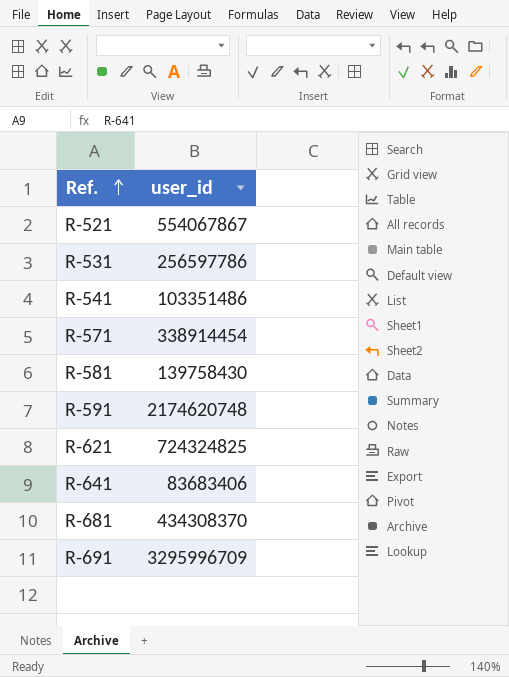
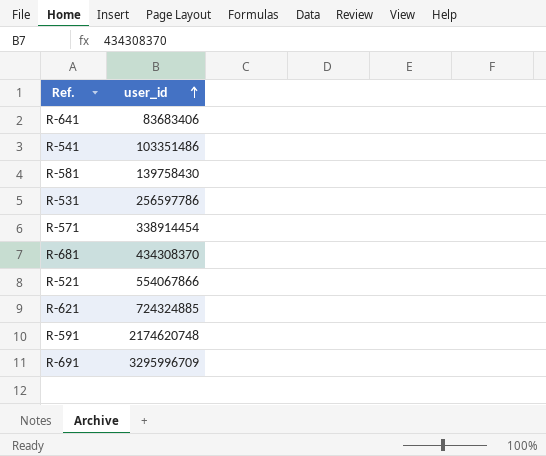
row order: Ref. ascending -> user_id ascending
R-521 | user_id: 554067867 -> 554067866
R-621 | user_id: 724324825 -> 724324885

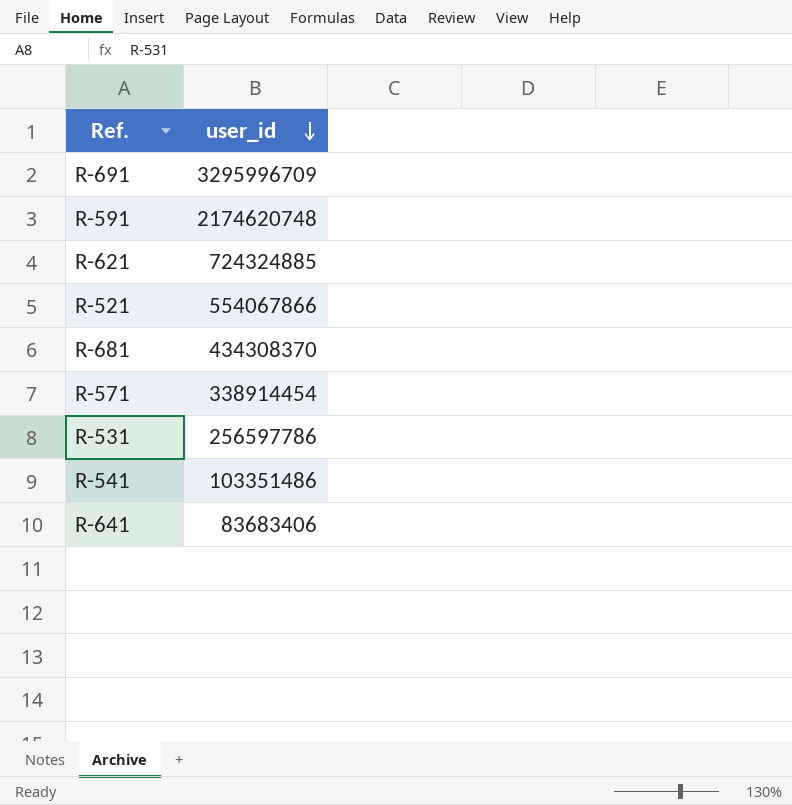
row order: user_id ascending -> user_id descending
row R-581: 139758430 -> none

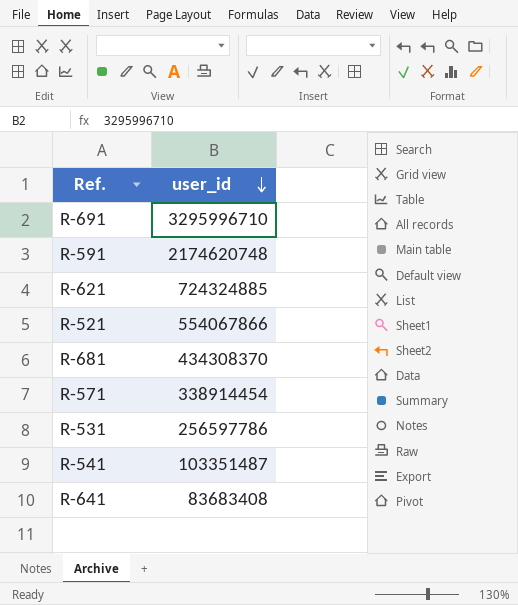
R-691 | user_id: 3295996709 -> 3295996710
R-541 | user_id: 103351486 -> 103351487
R-641 | user_id: 83683406 -> 83683408

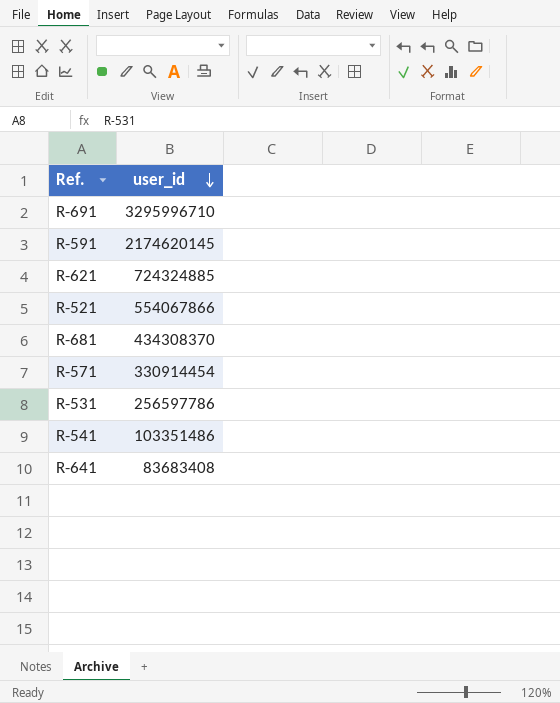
R-591 | user_id: 2174620748 -> 2174620145
R-571 | user_id: 338914454 -> 330914454
R-541 | user_id: 103351487 -> 103351486

